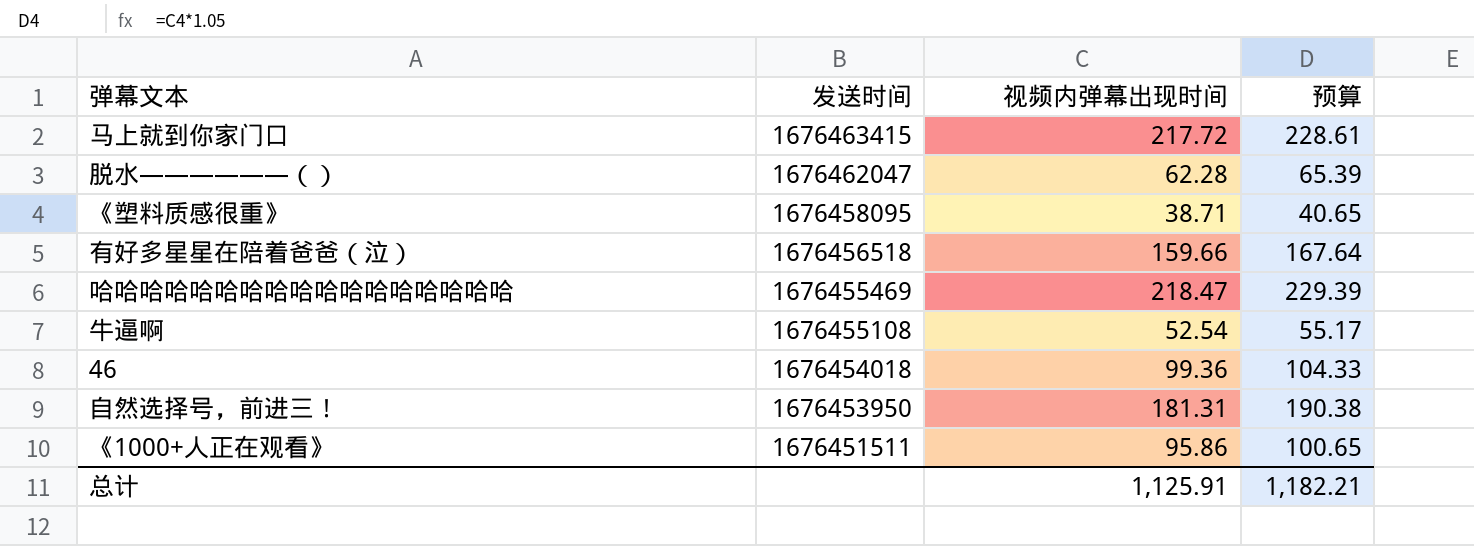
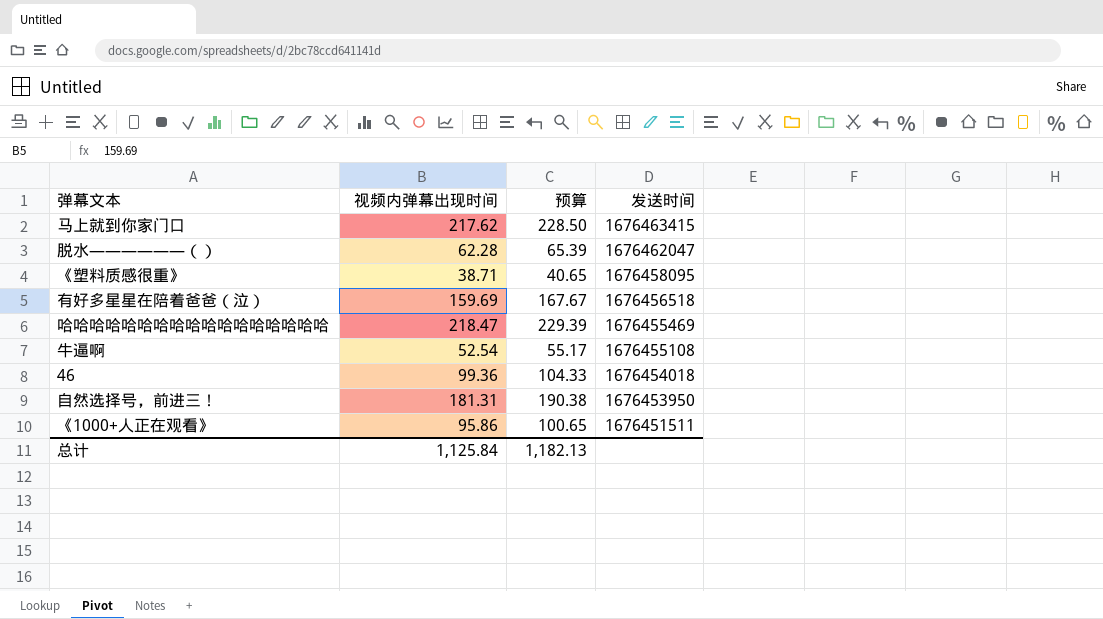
column 发送时间 | position: 2 -> 4
马上就到你家门口 | 视频内弹幕出现时间: 217.72 -> 217.62
马上就到你家门口 | 预算: 228.61 -> 228.50
有好多星星在陪着爸爸（泣） | 视频内弹幕出现时间: 159.66 -> 159.69
有好多星星在陪着爸爸（泣） | 预算: 167.64 -> 167.67
总计 | 视频内弹幕出现时间: 1,125.91 -> 1,125.84
总计 | 预算: 1,182.21 -> 1,182.13

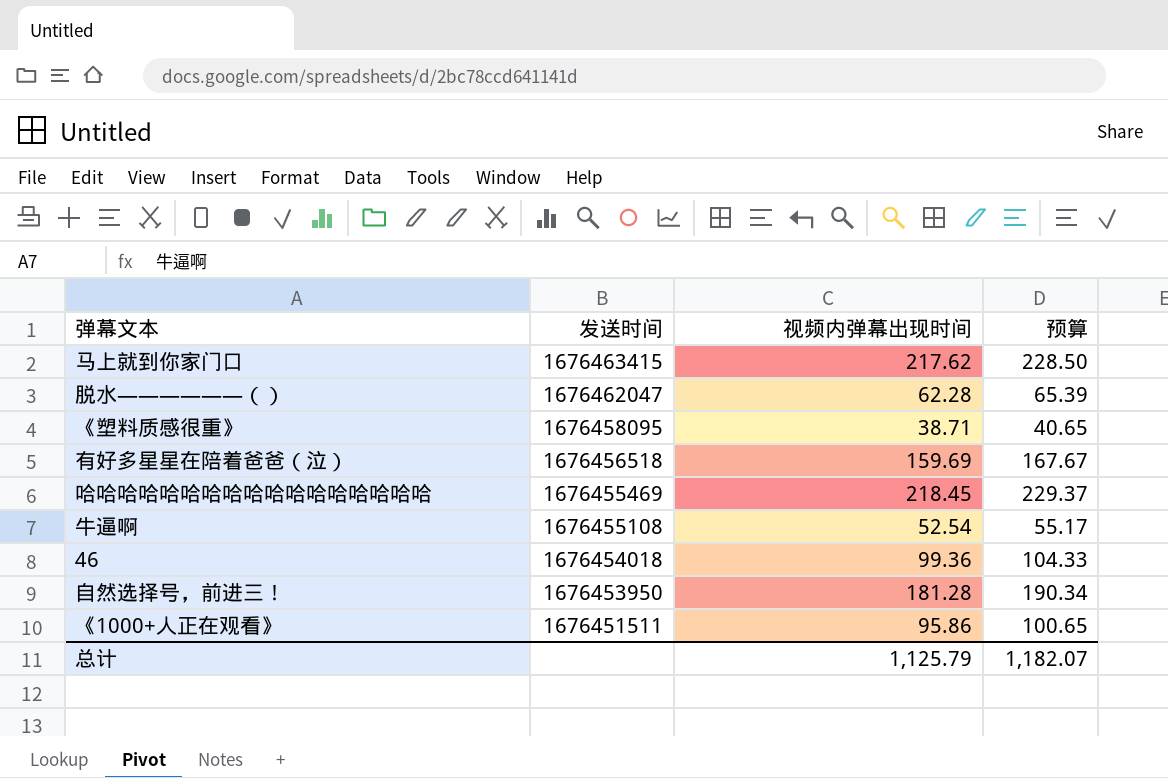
column 发送时间 | position: 4 -> 2
哈哈哈哈哈哈哈哈哈哈哈哈哈哈哈哈哈 | 视频内弹幕出现时间: 218.47 -> 218.45
哈哈哈哈哈哈哈哈哈哈哈哈哈哈哈哈哈 | 预算: 229.39 -> 229.37
自然选择号，前进三！ | 视频内弹幕出现时间: 181.31 -> 181.28
自然选择号，前进三！ | 预算: 190.38 -> 190.34
总计 | 视频内弹幕出现时间: 1,125.84 -> 1,125.79
总计 | 预算: 1,182.13 -> 1,182.07

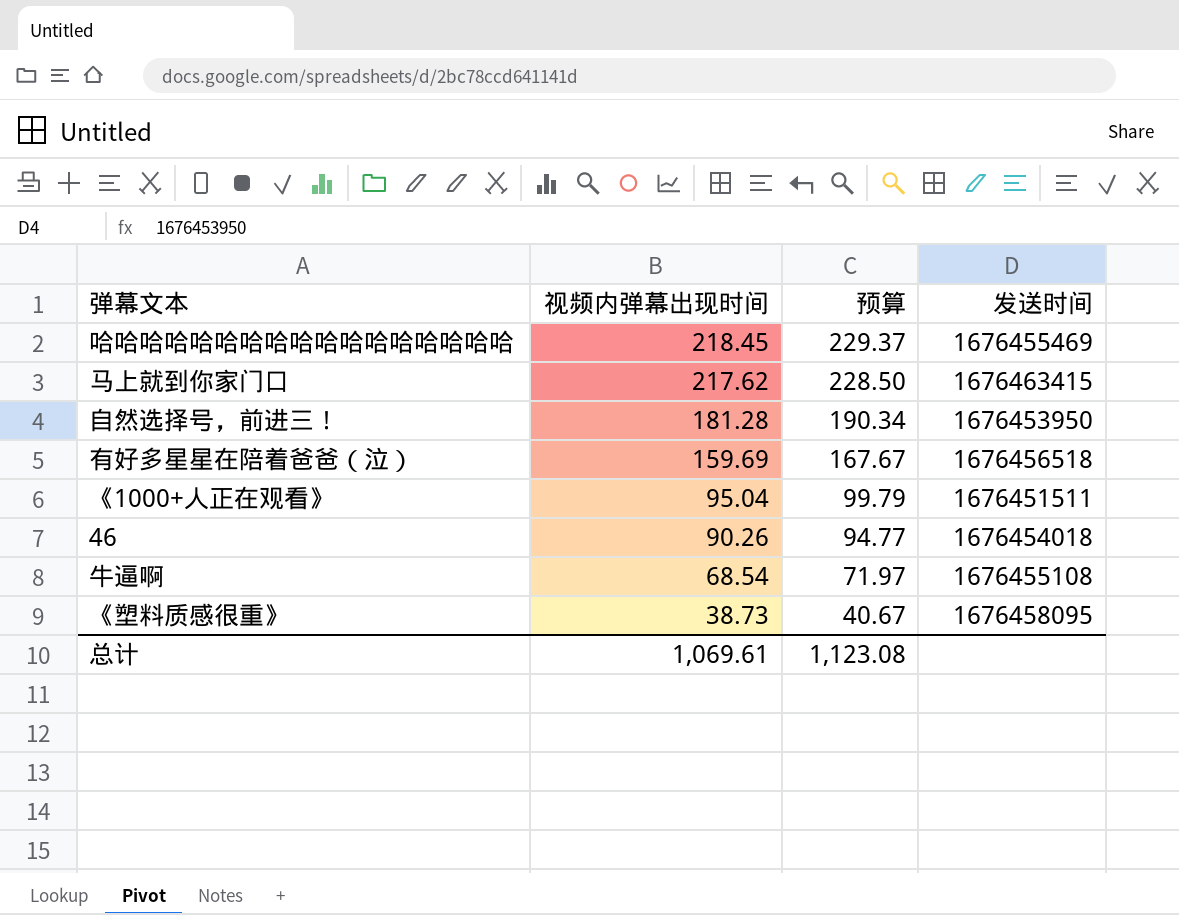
row order: 发送时间 descending -> 视频内弹幕出现时间 descending
column 发送时间 | position: 2 -> 4
row 脱水——————（）: 1676462047 | 62.28 | 65.39 -> none
《1000+人正在观看》 | 视频内弹幕出现时间: 95.86 -> 95.04
《1000+人正在观看》 | 预算: 100.65 -> 99.79
46 | 视频内弹幕出现时间: 99.36 -> 90.26
46 | 预算: 104.33 -> 94.77
牛逼啊 | 视频内弹幕出现时间: 52.54 -> 68.54
牛逼啊 | 预算: 55.17 -> 71.97
《塑料质感很重》 | 视频内弹幕出现时间: 38.71 -> 38.73
《塑料质感很重》 | 预算: 40.65 -> 40.67
总计 | 视频内弹幕出现时间: 1,125.79 -> 1,069.61
总计 | 预算: 1,182.07 -> 1,123.08

